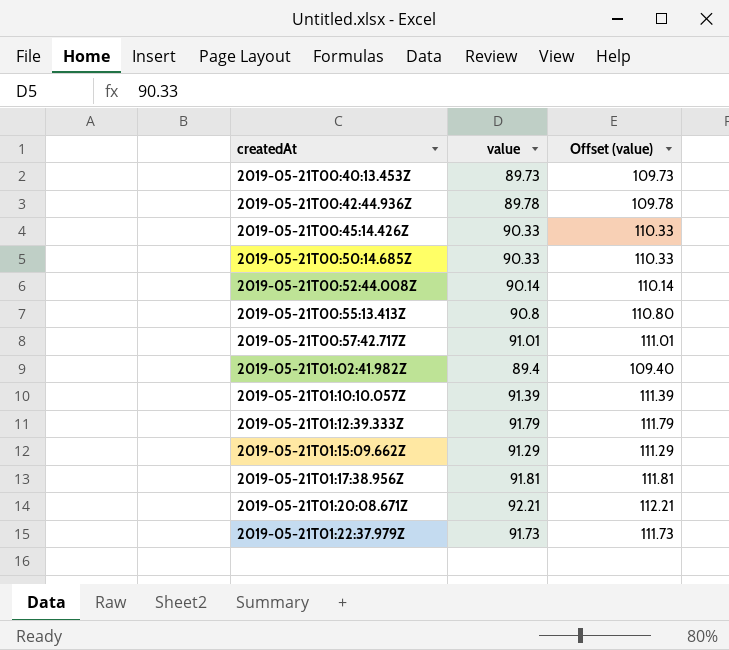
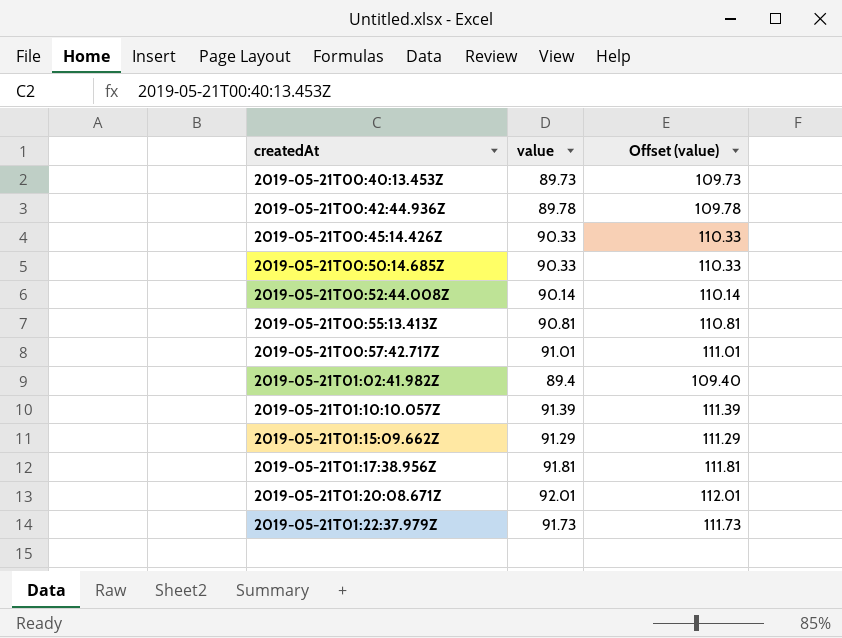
row 2019-05-21T01:12:39.333Z: 91.79 | 111.79 -> none
2019-05-21T00:55:13.413Z | value: 90.8 -> 90.81
2019-05-21T00:55:13.413Z | Offset (value): 110.80 -> 110.81
2019-05-21T01:20:08.671Z | value: 92.21 -> 92.01
2019-05-21T01:20:08.671Z | Offset (value): 112.21 -> 112.01

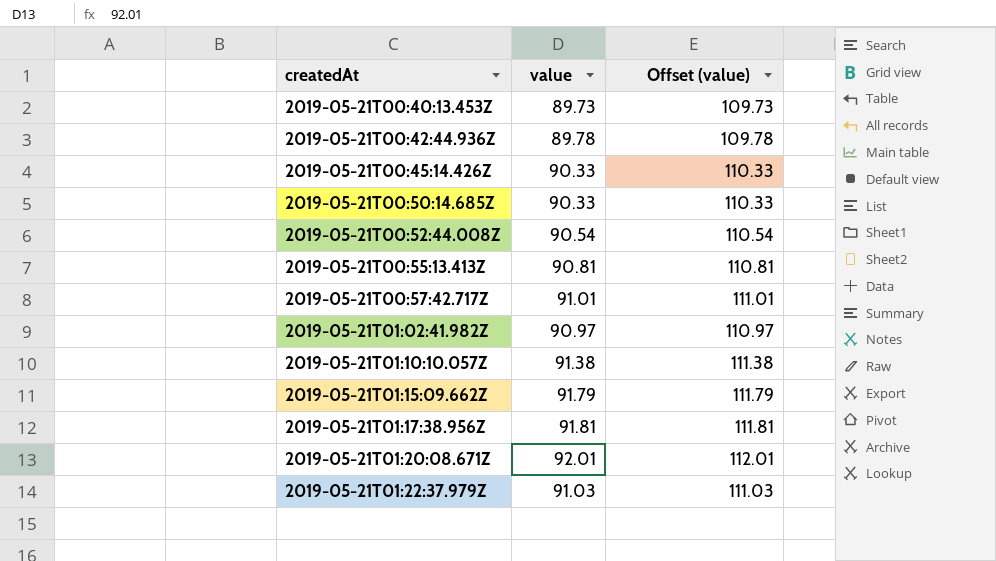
2019-05-21T00:52:44.008Z | value: 90.14 -> 90.54
2019-05-21T00:52:44.008Z | Offset (value): 110.14 -> 110.54
2019-05-21T01:02:41.982Z | value: 89.4 -> 90.97
2019-05-21T01:02:41.982Z | Offset (value): 109.40 -> 110.97
2019-05-21T01:10:10.057Z | value: 91.39 -> 91.38
2019-05-21T01:10:10.057Z | Offset (value): 111.39 -> 111.38
2019-05-21T01:15:09.662Z | value: 91.29 -> 91.79
2019-05-21T01:15:09.662Z | Offset (value): 111.29 -> 111.79
2019-05-21T01:22:37.979Z | value: 91.73 -> 91.03
2019-05-21T01:22:37.979Z | Offset (value): 111.73 -> 111.03

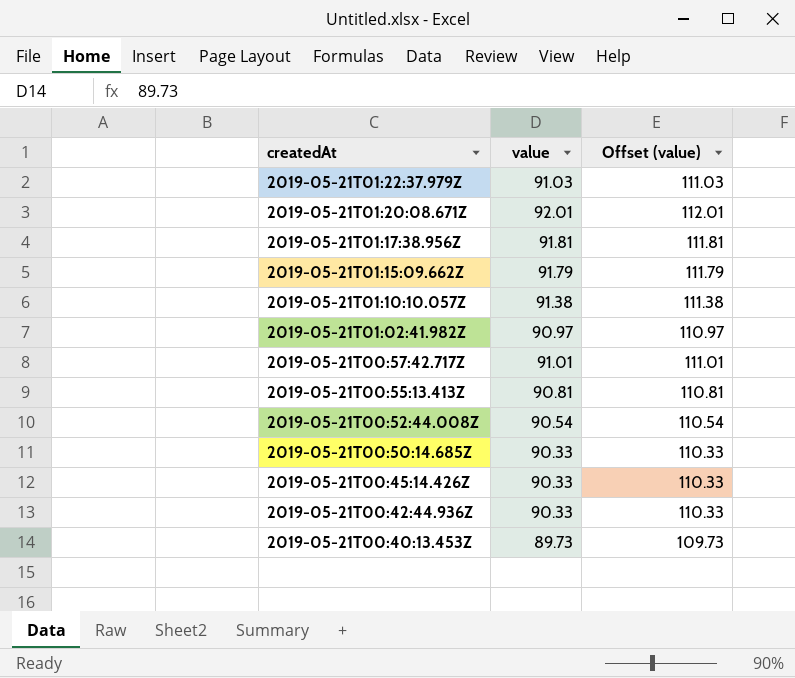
row order: createdAt ascending -> createdAt descending
2019-05-21T00:42:44.936Z | value: 89.78 -> 90.33
2019-05-21T00:42:44.936Z | Offset (value): 109.78 -> 110.33

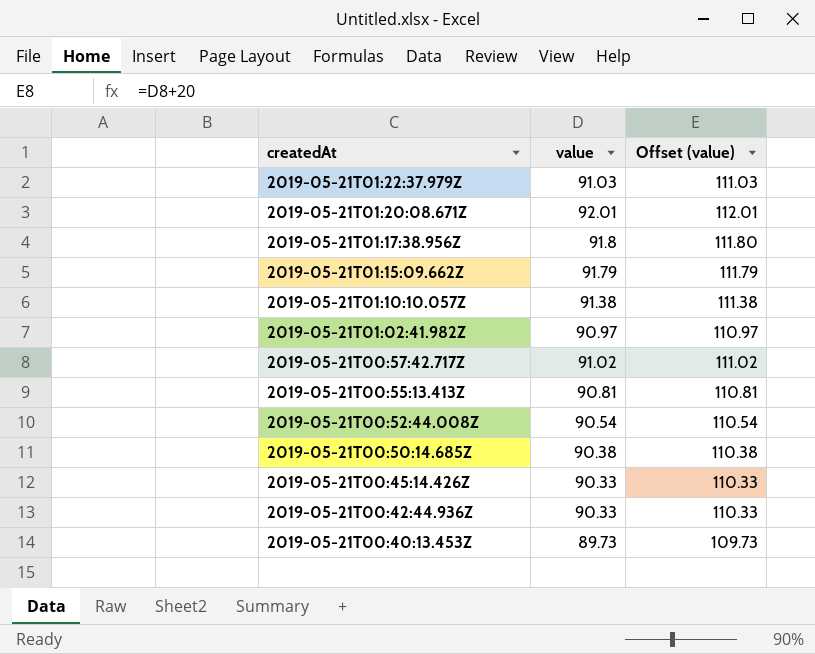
2019-05-21T01:17:38.956Z | value: 91.81 -> 91.8
2019-05-21T01:17:38.956Z | Offset (value): 111.81 -> 111.80
2019-05-21T00:57:42.717Z | value: 91.01 -> 91.02
2019-05-21T00:57:42.717Z | Offset (value): 111.01 -> 111.02
2019-05-21T00:50:14.685Z | value: 90.33 -> 90.38
2019-05-21T00:50:14.685Z | Offset (value): 110.33 -> 110.38

